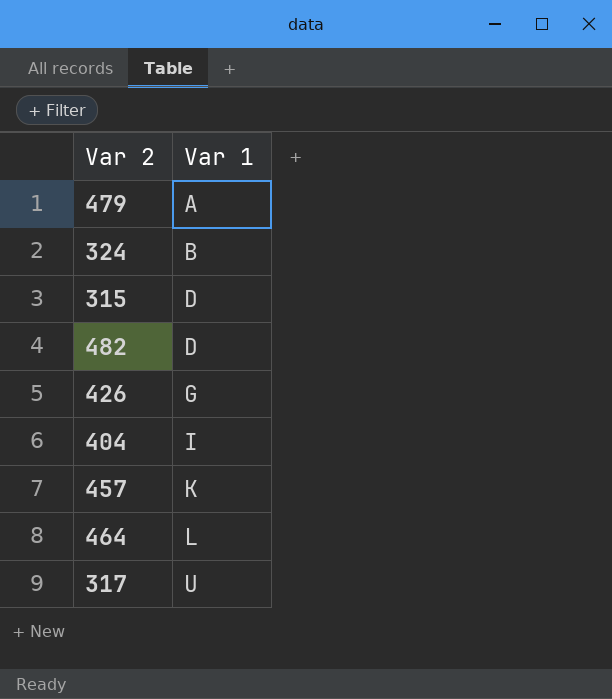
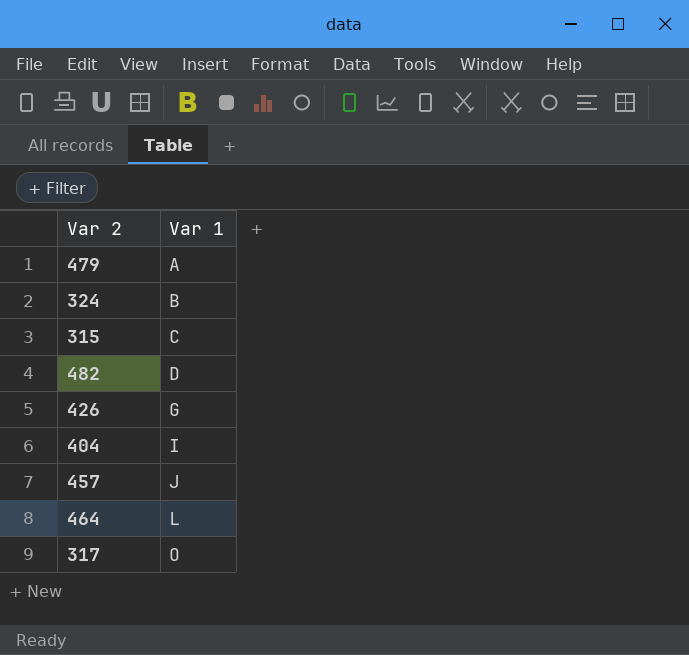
315 | Var 1: D -> C
457 | Var 1: K -> J
317 | Var 1: U -> O

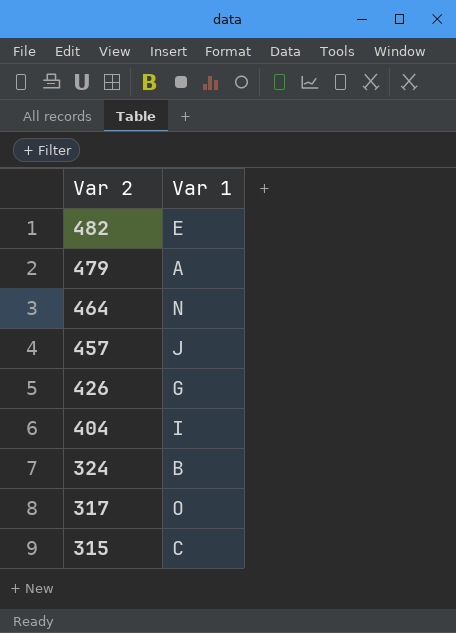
row order: Var 1 ascending -> Var 2 descending
482 | Var 1: D -> E
464 | Var 1: L -> N

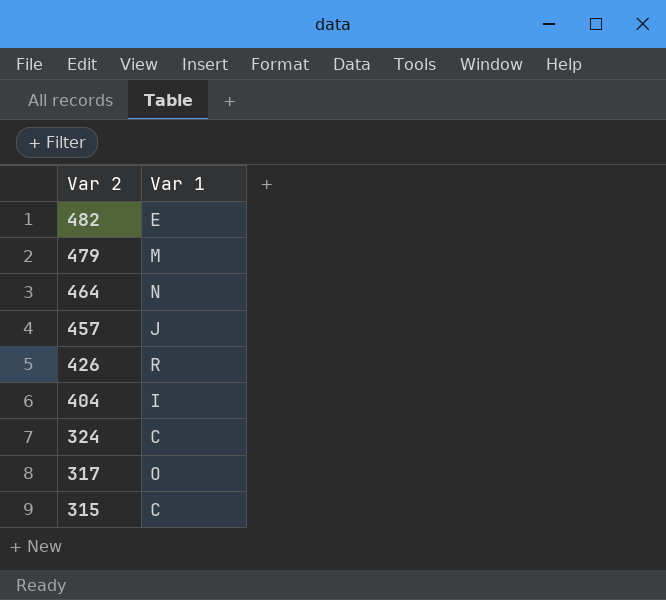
479 | Var 1: A -> M
426 | Var 1: G -> R
324 | Var 1: B -> C

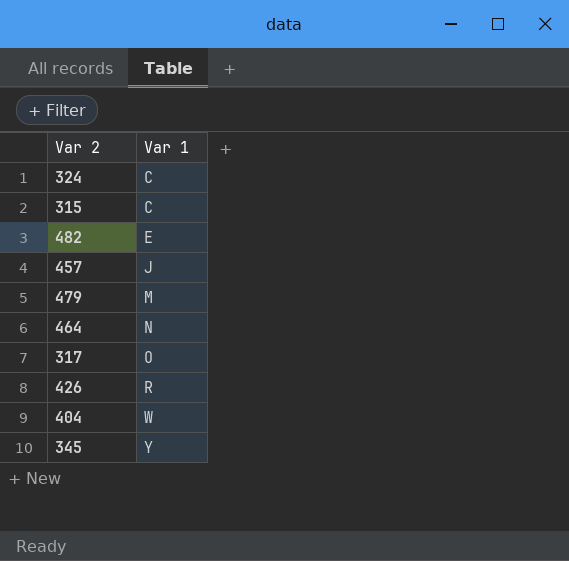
row order: Var 2 descending -> Var 1 ascending
404 | Var 1: I -> W
row 345: none -> Y

